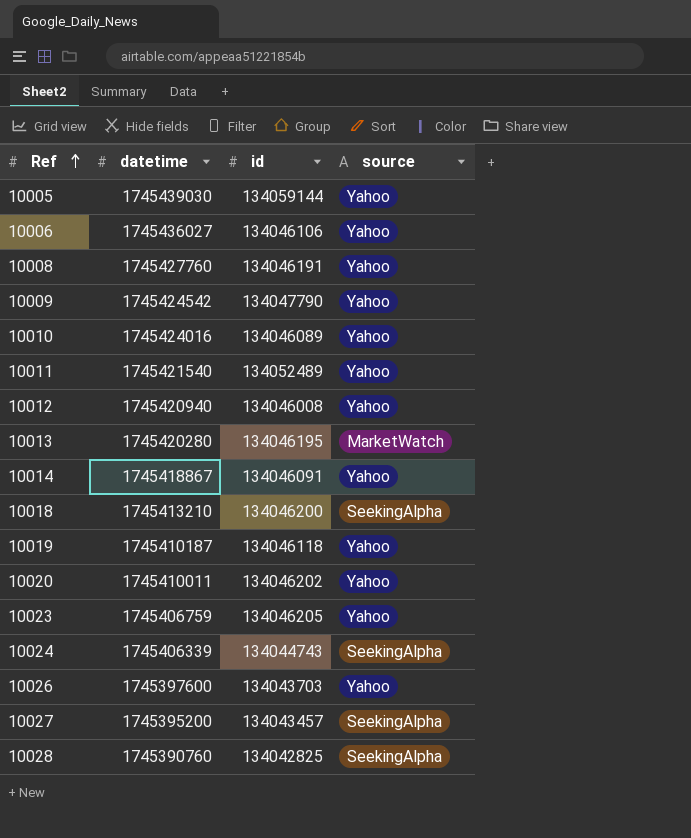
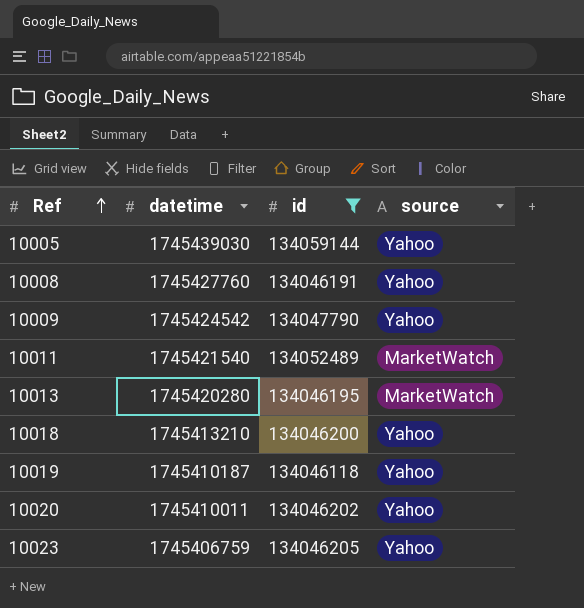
filter: none -> id >= 134046118
10011 | source: Yahoo -> MarketWatch
10018 | source: SeekingAlpha -> Yahoo

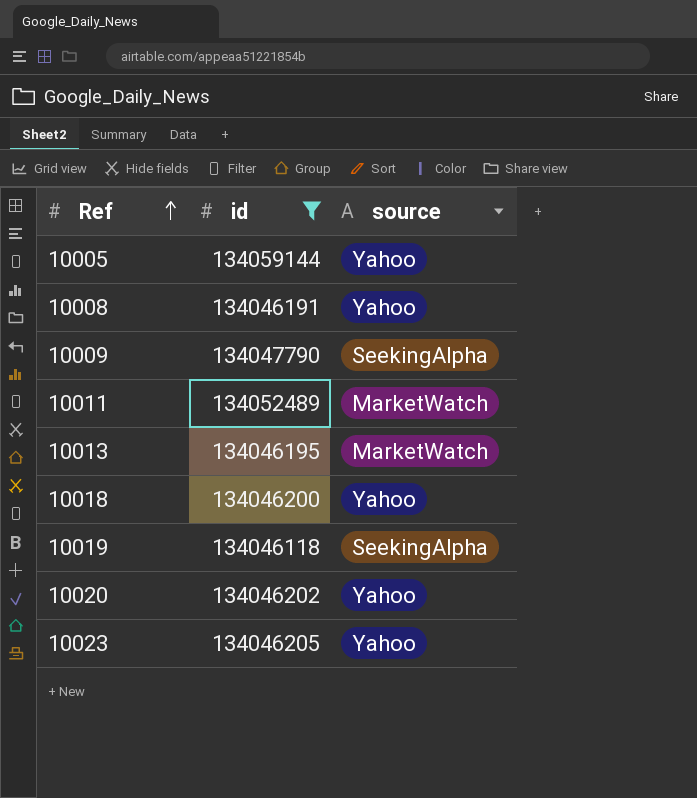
column datetime | position: 2 -> none
10009 | source: Yahoo -> SeekingAlpha
10019 | source: Yahoo -> SeekingAlpha

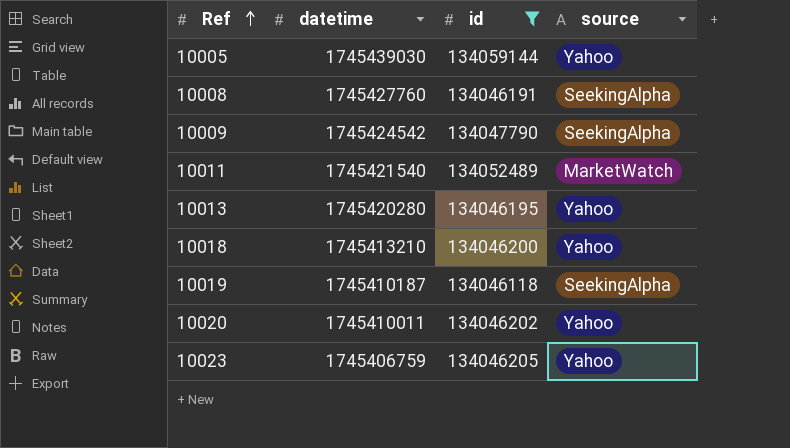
column datetime | position: none -> 2
10008 | source: Yahoo -> SeekingAlpha
10013 | source: MarketWatch -> Yahoo

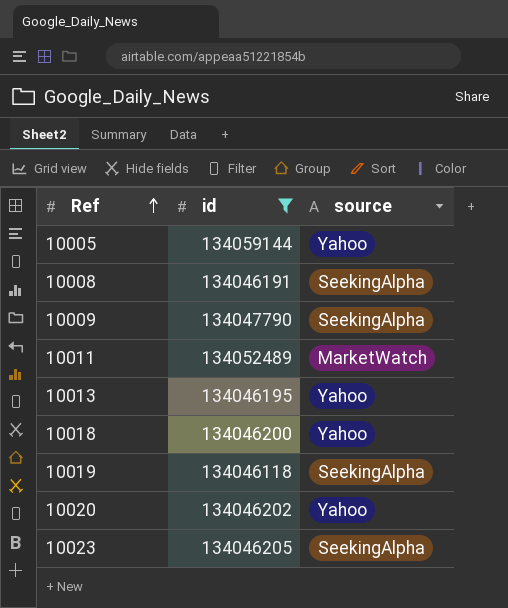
column datetime | position: 2 -> none
10023 | source: Yahoo -> SeekingAlpha

